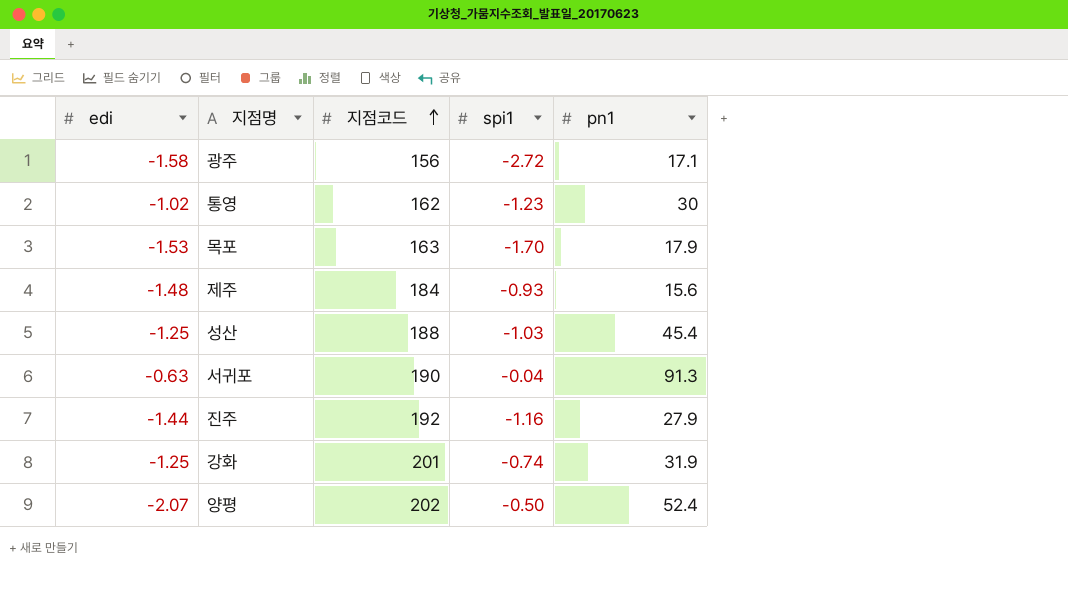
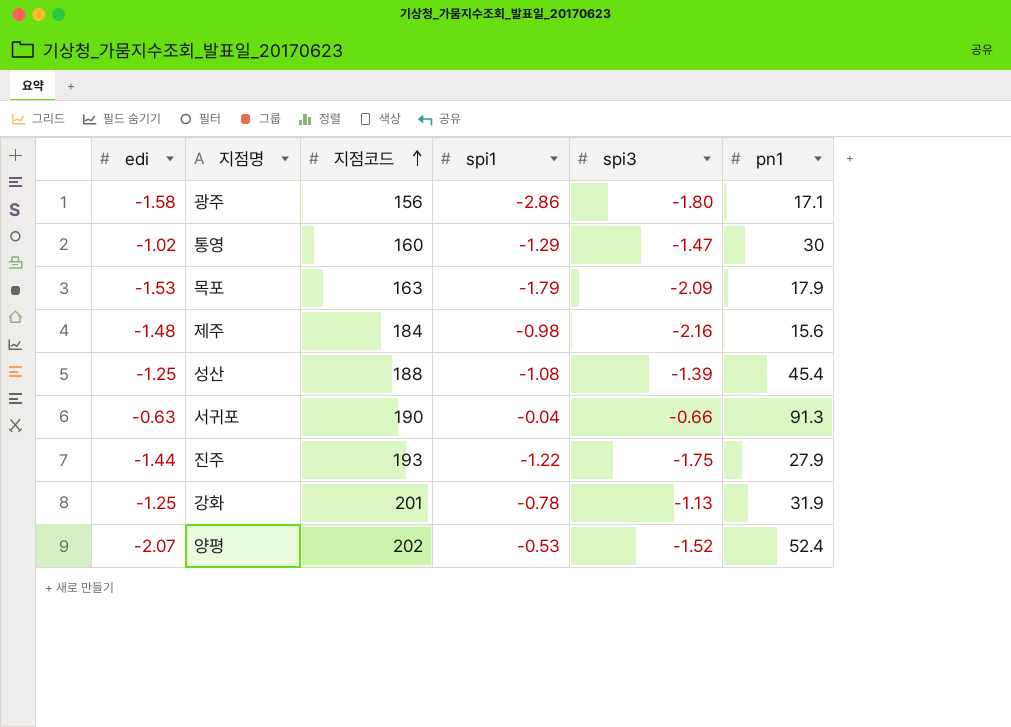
column spi3 | position: none -> 5
광주 | spi1: -2.72 -> -2.86
통영 | 지점코드: 162 -> 160
통영 | spi1: -1.23 -> -1.29
목포 | spi1: -1.70 -> -1.79
제주 | spi1: -0.93 -> -0.98
성산 | spi1: -1.03 -> -1.08
진주 | 지점코드: 192 -> 193
진주 | spi1: -1.16 -> -1.22
강화 | spi1: -0.74 -> -0.78
양평 | spi1: -0.50 -> -0.53

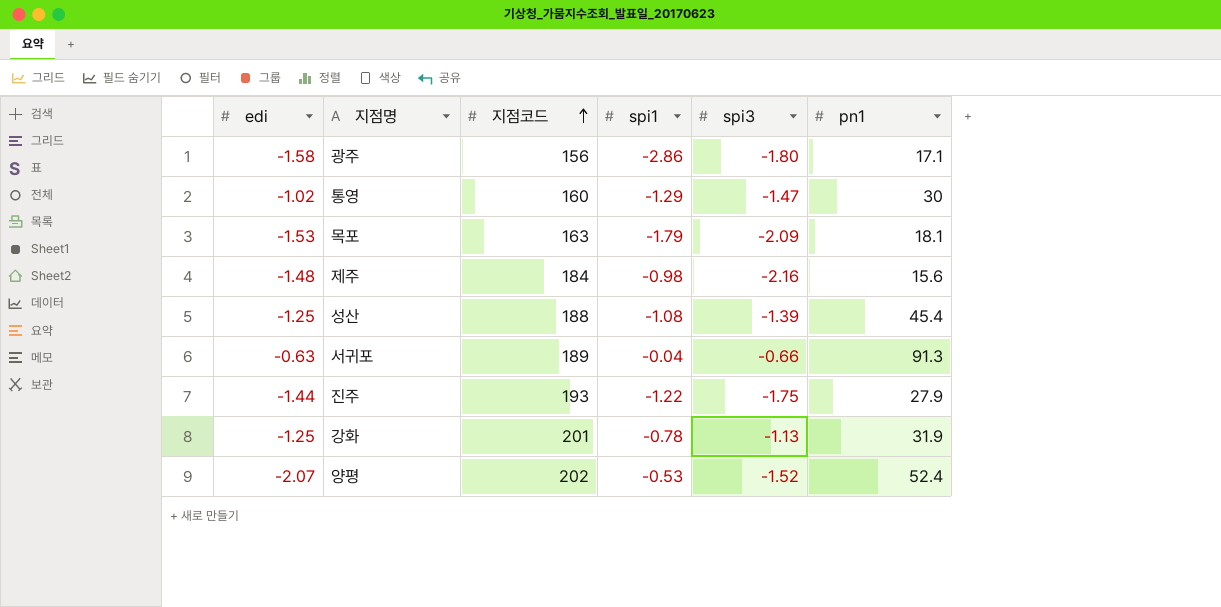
목포 | pn1: 17.9 -> 18.1
서귀포 | 지점코드: 190 -> 189

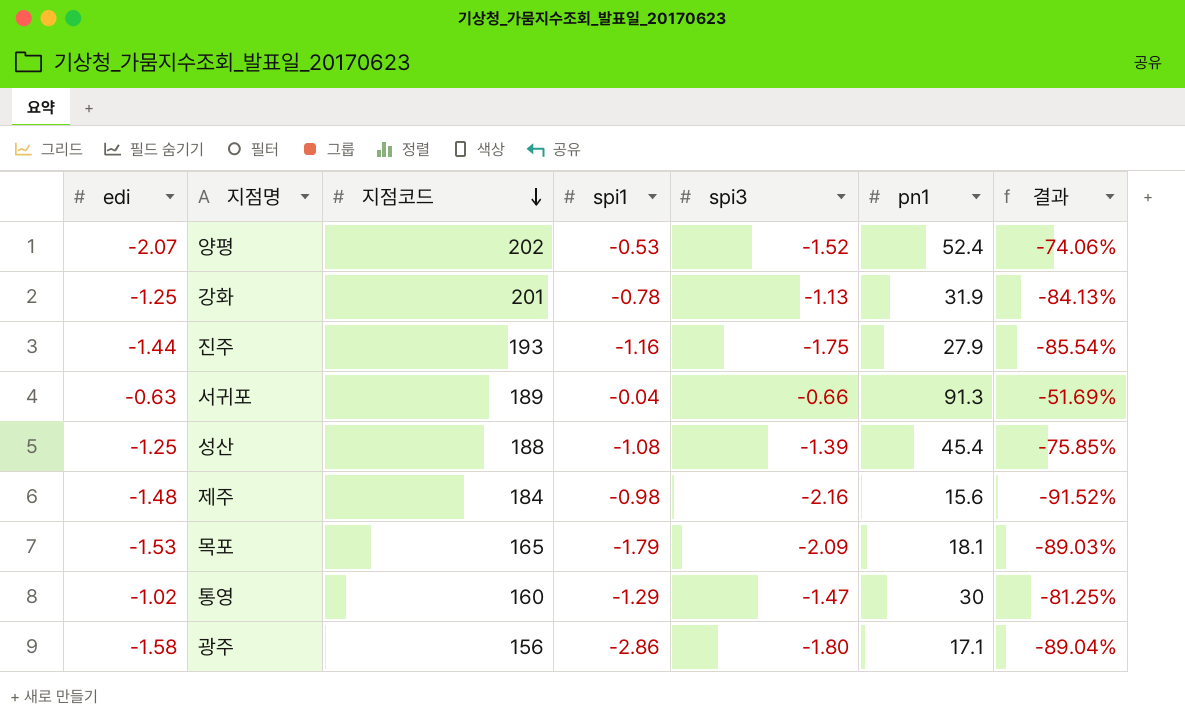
row order: 지점코드 ascending -> 지점코드 descending
column 결과 | formula: none -> ([pn1] - [지점코드]) / [지점코드]
진주 | spi1: -1.22 -> -1.16
목포 | 지점코드: 163 -> 165

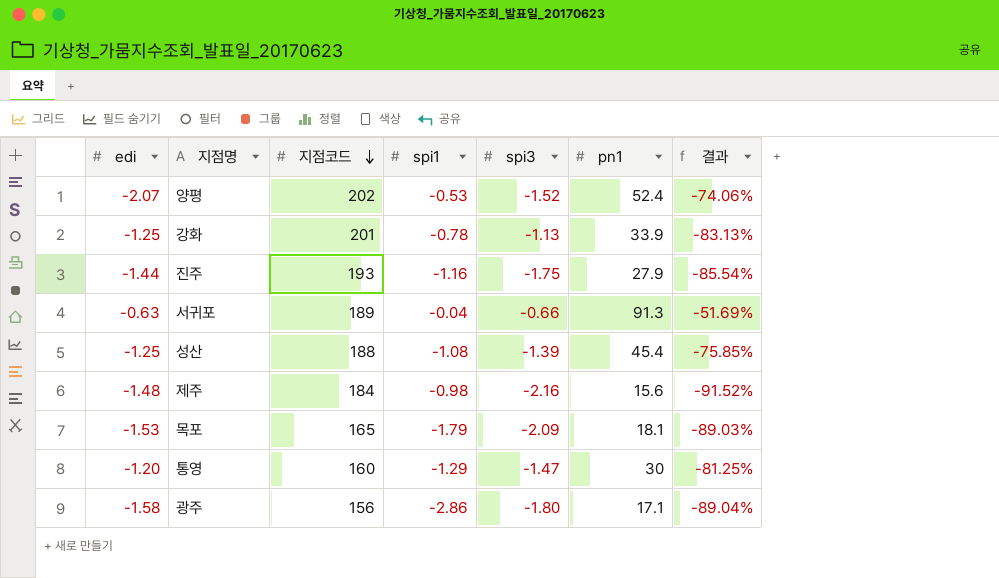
강화 | pn1: 31.9 -> 33.9
강화 | 결과: -84.13% -> -83.13%
통영 | edi: -1.02 -> -1.20

